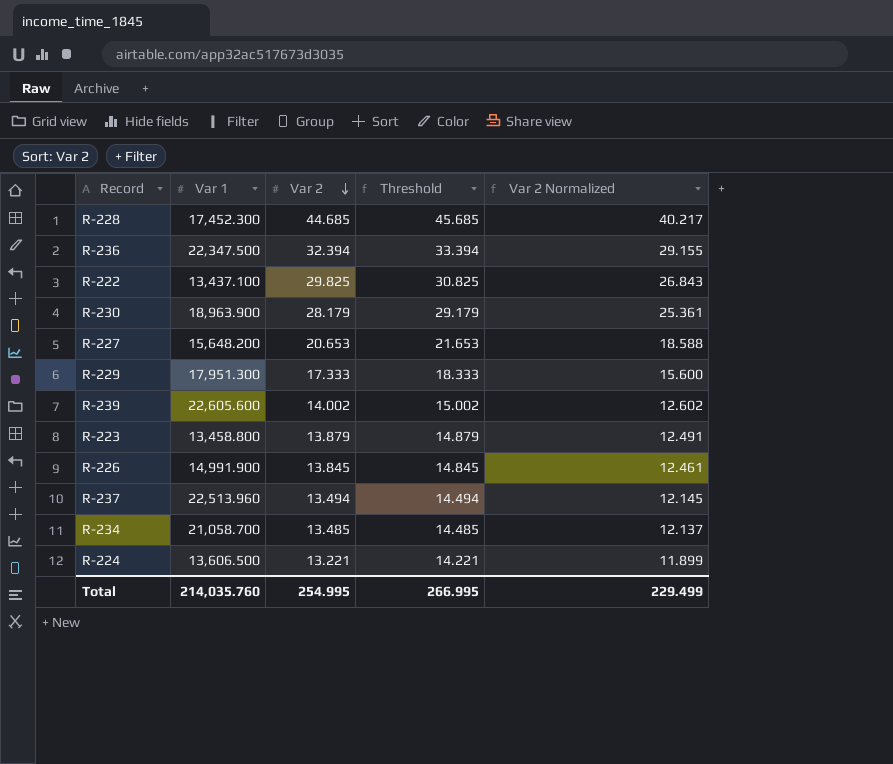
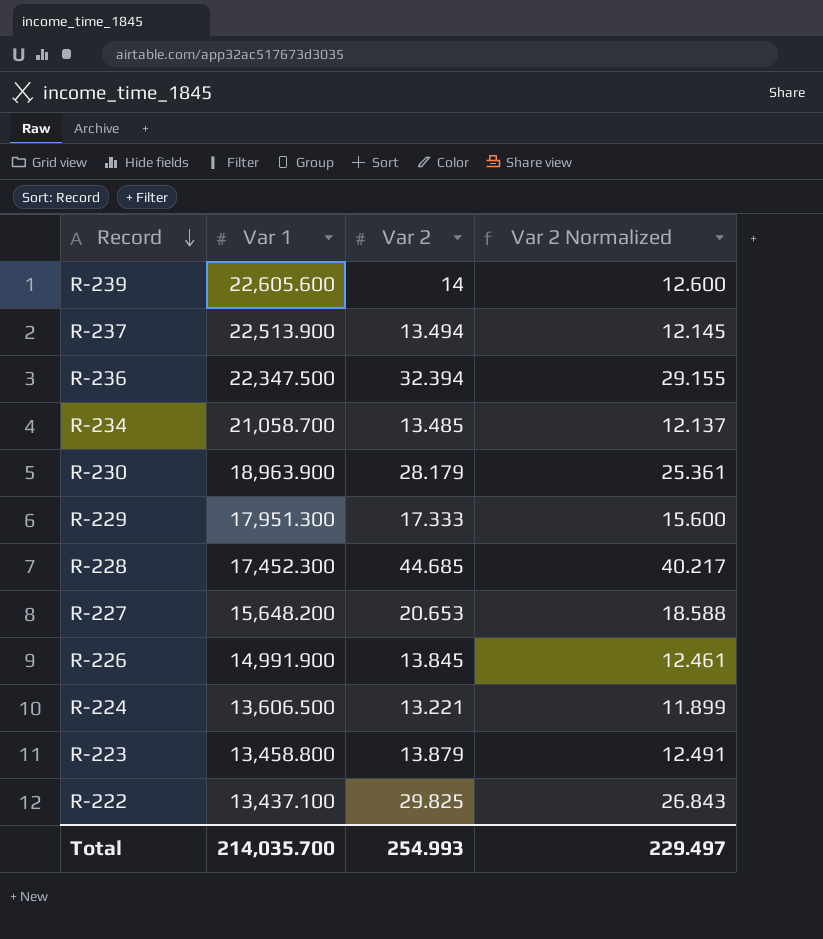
row order: Var 2 descending -> Record descending
column Threshold | formula: [Var 2] + 1 -> none
R-239 | Var 2: 14.002 -> 14
R-239 | Var 2 Normalized: 12.602 -> 12.600
R-237 | Var 1: 22,513.960 -> 22,513.900
Total | Var 1: 214,035.760 -> 214,035.700
Total | Var 2: 254.995 -> 254.993
Total | Var 2 Normalized: 229.499 -> 229.497

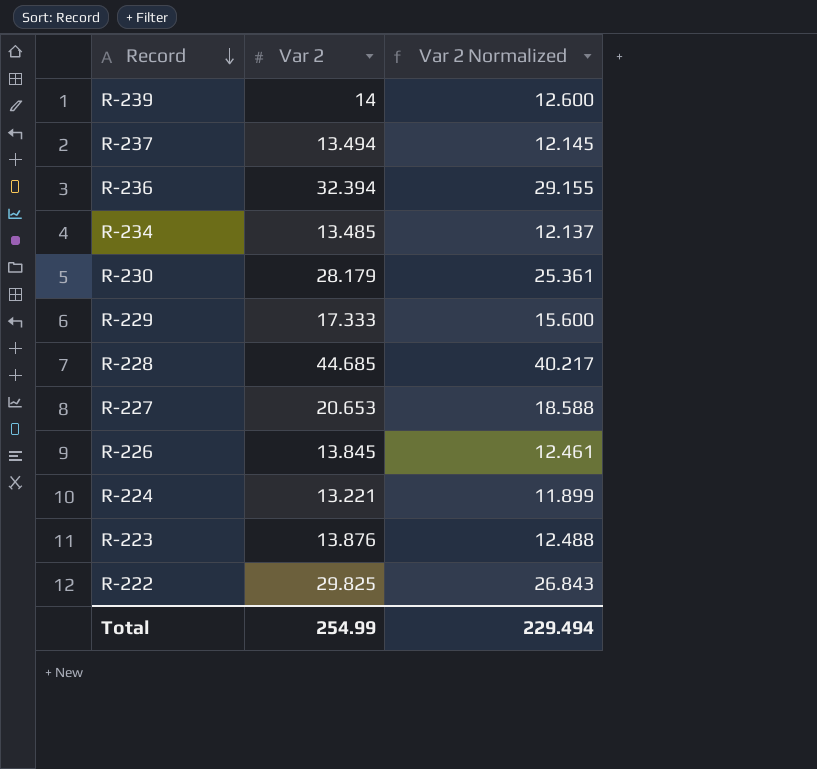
column Var 1 | position: 2 -> none
R-223 | Var 2: 13.879 -> 13.876
R-223 | Var 2 Normalized: 12.491 -> 12.488
Total | Var 2: 254.993 -> 254.99
Total | Var 2 Normalized: 229.497 -> 229.494

